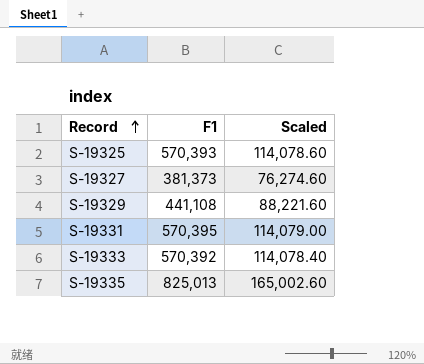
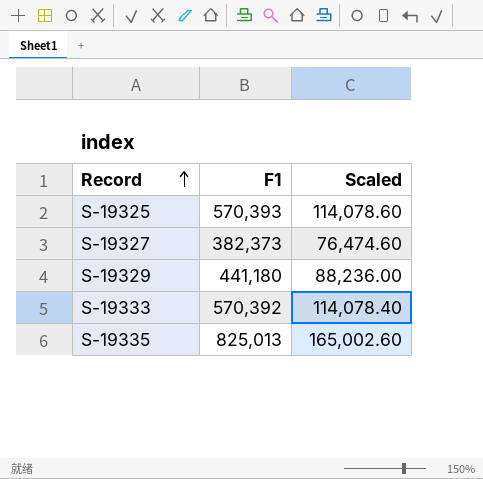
row S-19331: 570,395 | 114,079.00 -> none
S-19327 | F1: 381,373 -> 382,373
S-19327 | Scaled: 76,274.60 -> 76,474.60
S-19329 | F1: 441,108 -> 441,180
S-19329 | Scaled: 88,221.60 -> 88,236.00

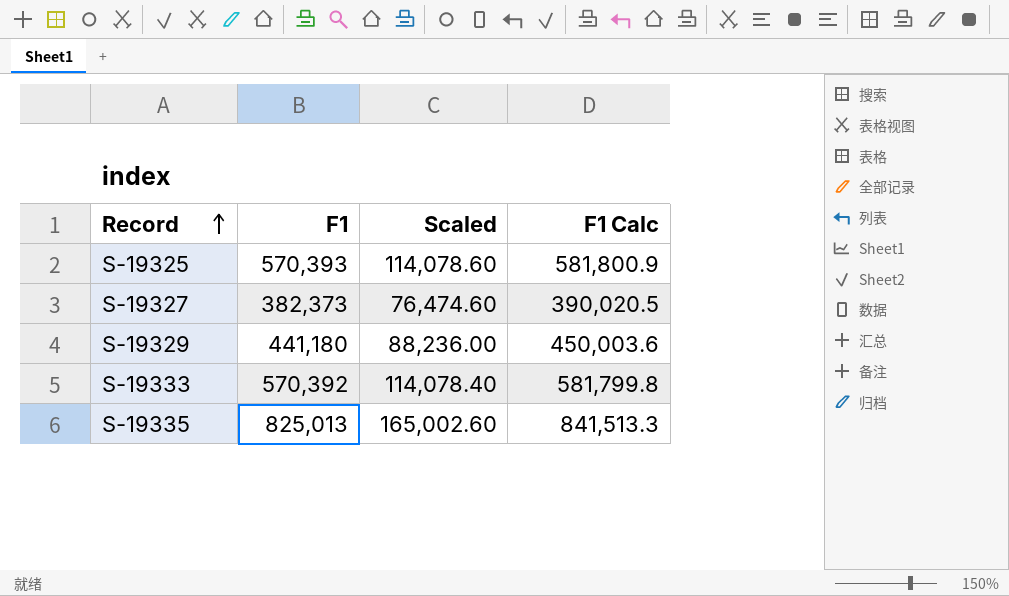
column F1 Calc | formula: none -> [F1] * 1.02

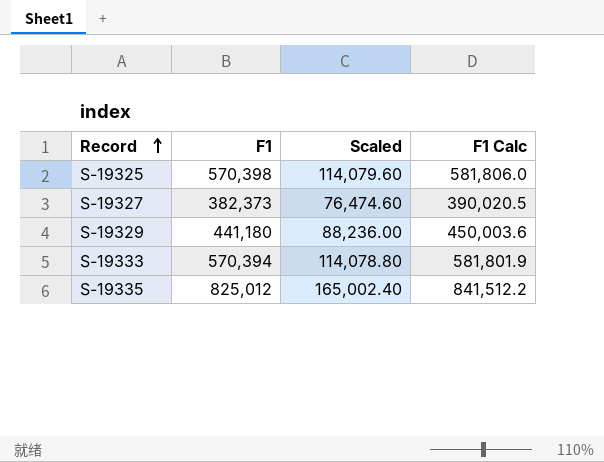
S-19325 | F1: 570,393 -> 570,398
S-19325 | Scaled: 114,078.60 -> 114,079.60
S-19325 | F1 Calc: 581,800.9 -> 581,806.0
S-19333 | F1: 570,392 -> 570,394
S-19333 | Scaled: 114,078.40 -> 114,078.80
S-19333 | F1 Calc: 581,799.8 -> 581,801.9
S-19335 | F1: 825,013 -> 825,012
S-19335 | Scaled: 165,002.60 -> 165,002.40
S-19335 | F1 Calc: 841,513.3 -> 841,512.2

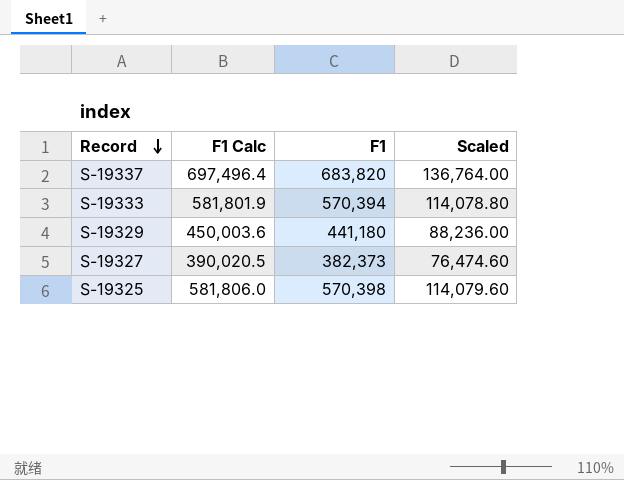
row order: Record ascending -> Record descending
column F1 Calc | position: 4 -> 2
row S-19335: 825,012 | 165,002.40 | 841,512.2 -> none
row S-19337: none -> 697,496.4 | 683,820 | 136,764.00

